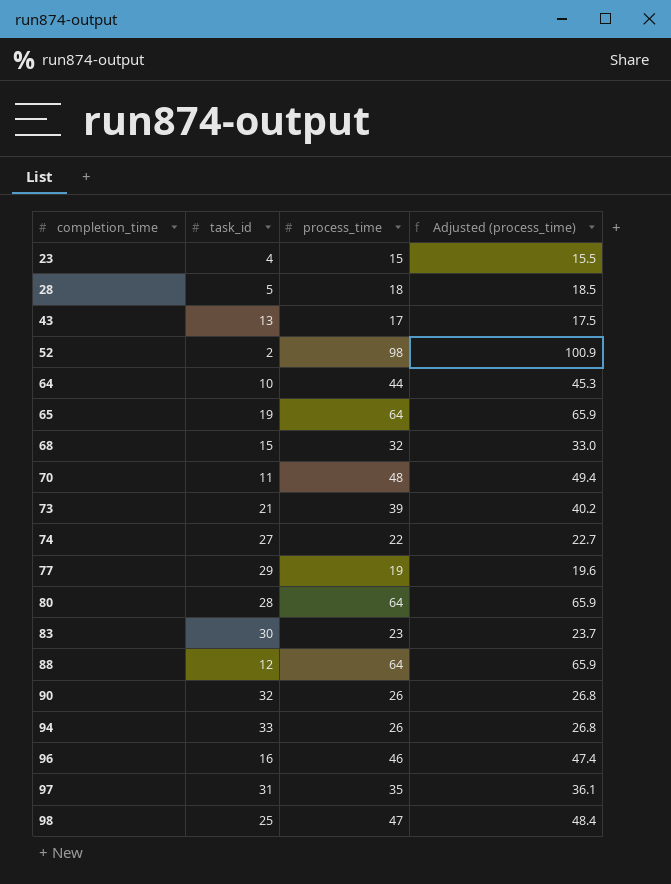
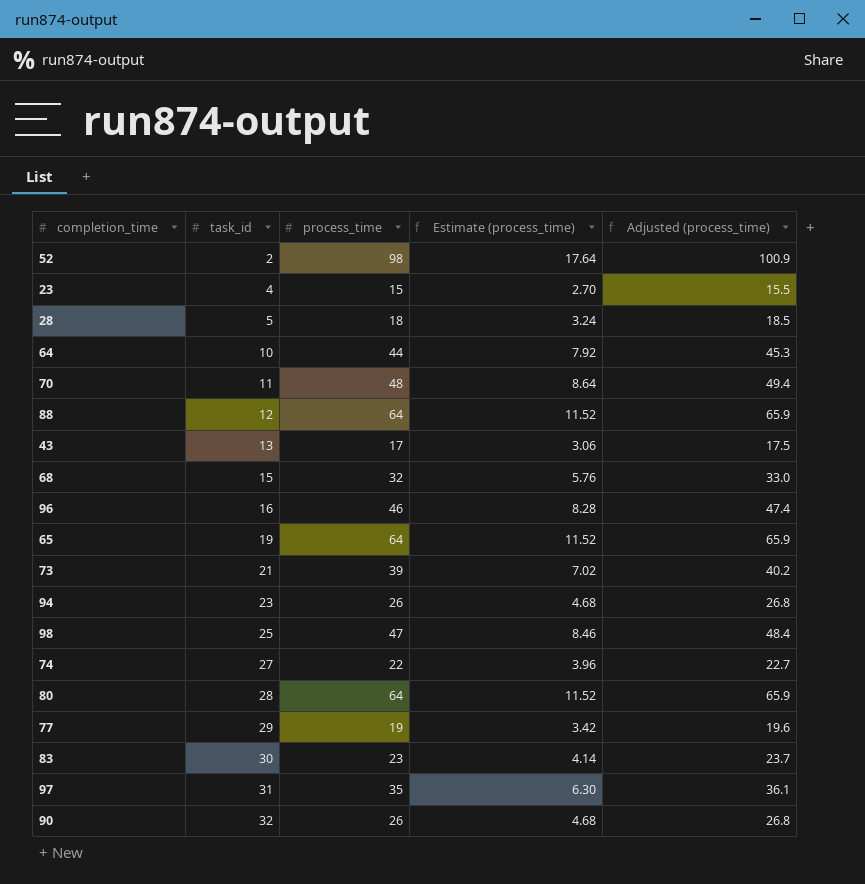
row order: completion_time ascending -> task_id ascending
column Estimate (process_time) | formula: none -> [process_time] * 0.18
94 | task_id: 33 -> 23

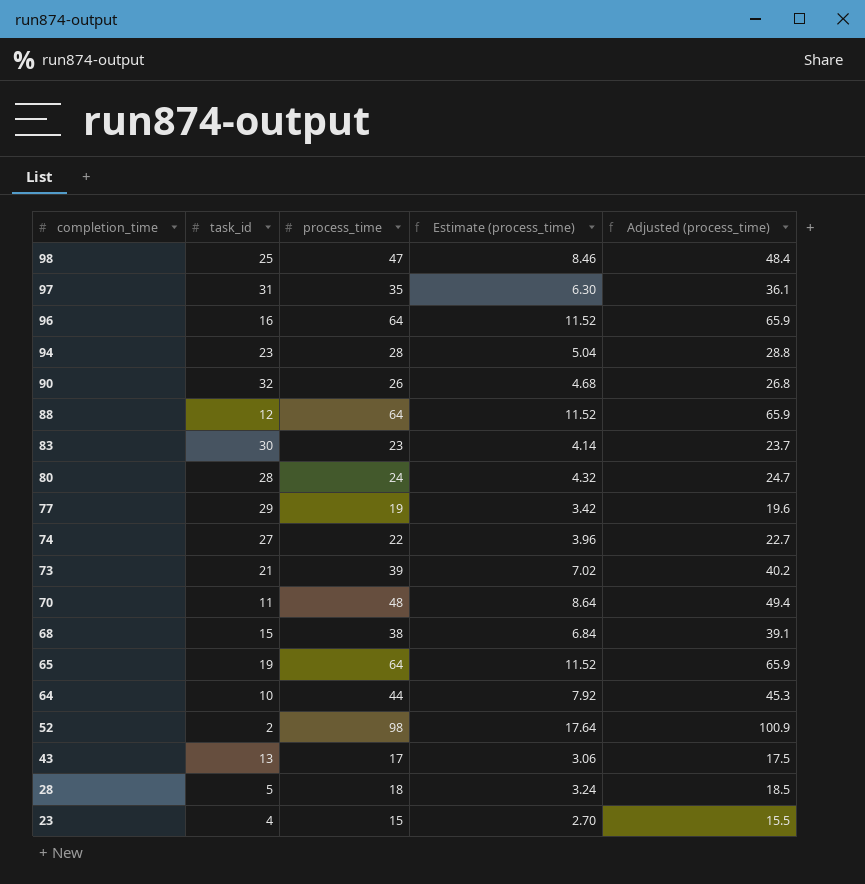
row order: task_id ascending -> completion_time descending
96 | process_time: 46 -> 64
96 | Estimate (process_time): 8.28 -> 11.52
96 | Adjusted (process_time): 47.4 -> 65.9
94 | process_time: 26 -> 28
94 | Estimate (process_time): 4.68 -> 5.04
94 | Adjusted (process_time): 26.8 -> 28.8
80 | process_time: 64 -> 24
80 | Estimate (process_time): 11.52 -> 4.32
80 | Adjusted (process_time): 65.9 -> 24.7
68 | process_time: 32 -> 38
68 | Estimate (process_time): 5.76 -> 6.84
68 | Adjusted (process_time): 33.0 -> 39.1

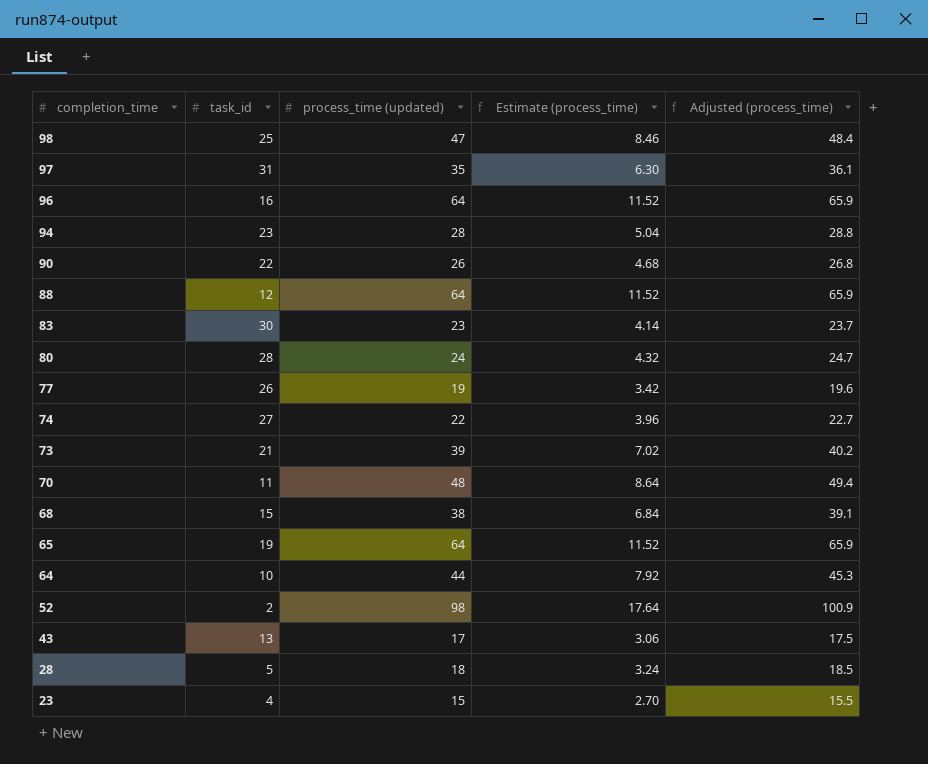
column name: process_time -> process_time (updated)
90 | task_id: 32 -> 22
77 | task_id: 29 -> 26

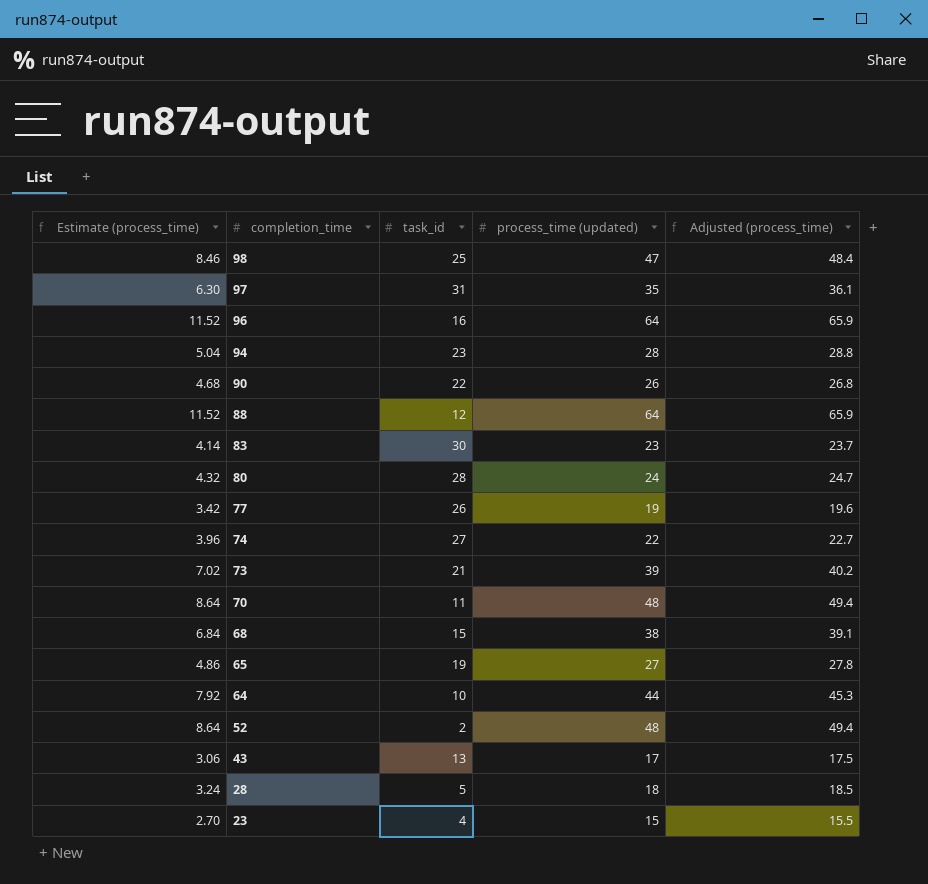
column Estimate (process_time) | position: 4 -> 1
65 | Estimate (process_time): 11.52 -> 4.86
65 | process_time (updated): 64 -> 27
65 | Adjusted (process_time): 65.9 -> 27.8
52 | Estimate (process_time): 17.64 -> 8.64
52 | process_time (updated): 98 -> 48
52 | Adjusted (process_time): 100.9 -> 49.4

